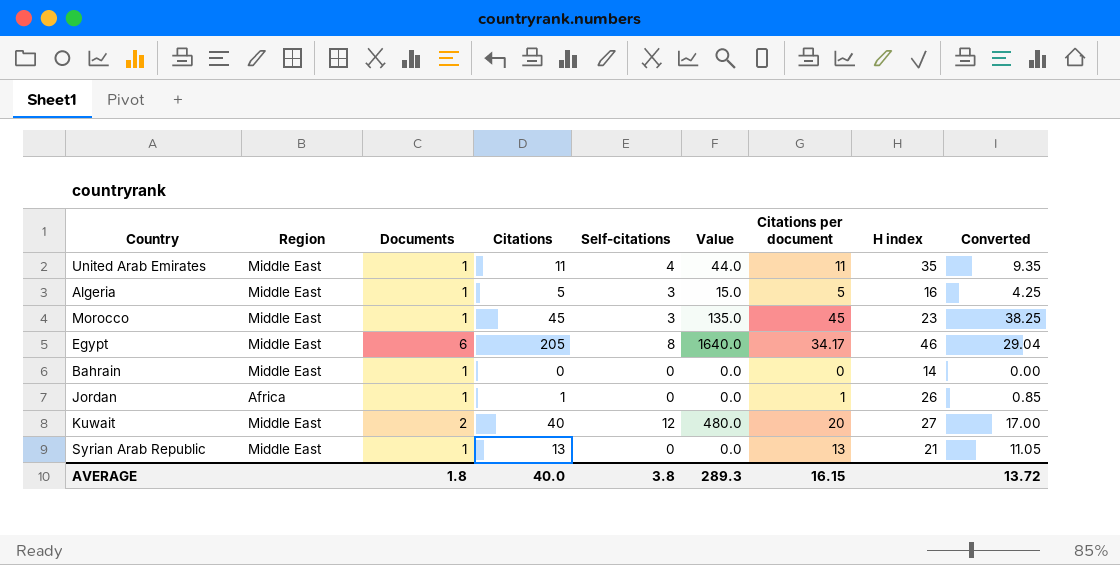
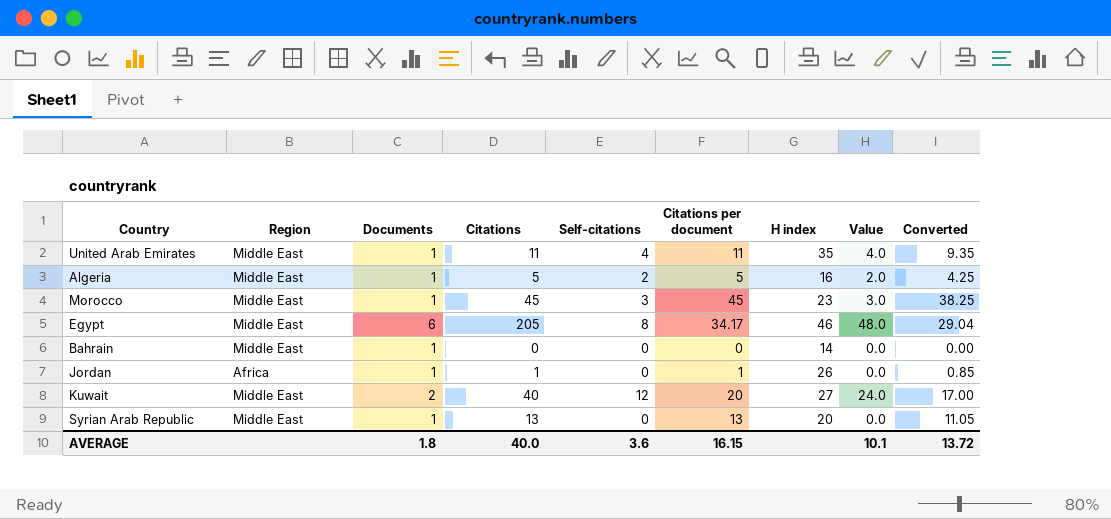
column Value | formula: [Citations] * [Self-citations] -> [Documents] * [Self-citations]
column Value | position: 6 -> 8
Algeria | Self-citations: 3 -> 2
Syrian Arab Republic | H index: 21 -> 20
AVERAGE | Self-citations: 3.8 -> 3.6
AVERAGE | Value: 289.3 -> 10.1

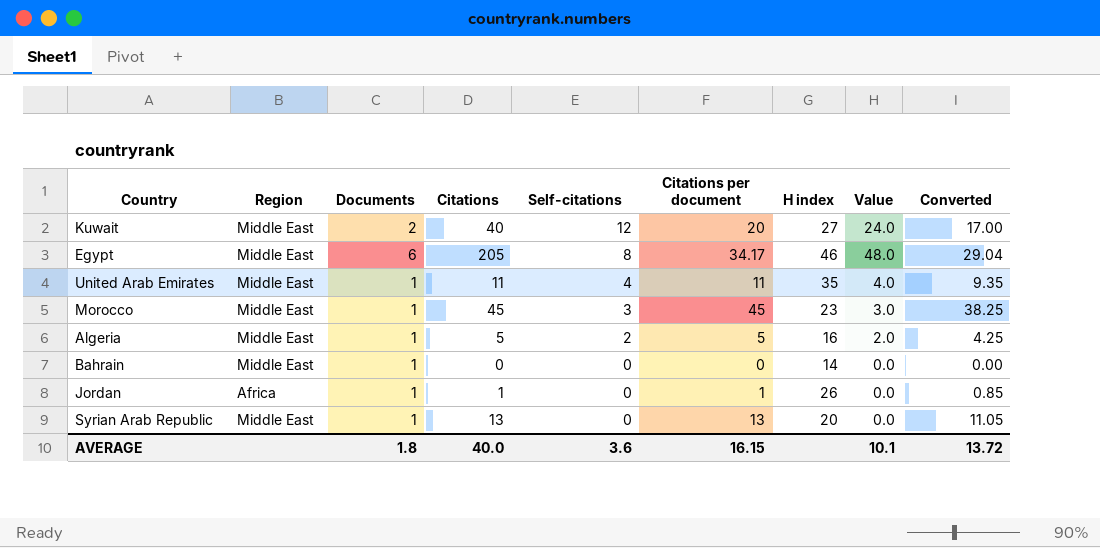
row order: none -> Self-citations descending

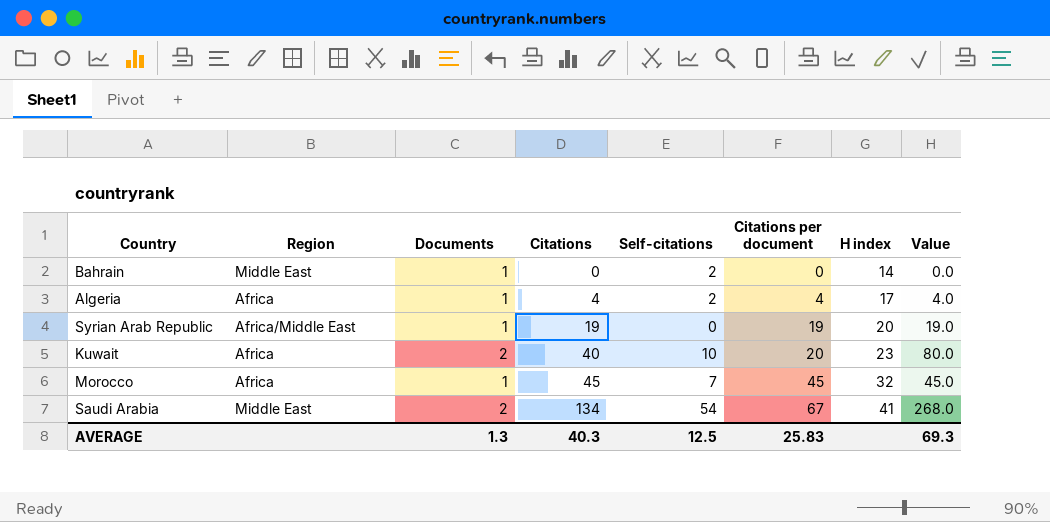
row order: Self-citations descending -> Citations ascending
column Converted | formula: [Citations per document] * 0.85 -> none
column Value | formula: [Documents] * [Self-citations] -> [Documents] * [Citations]
row Egypt: Middle East | 6 | 205 | 8 | 34.17 | 46 | 48.0 | 29.04 -> none
row United Arab Emirates: Middle East | 1 | 11 | 4 | 11 | 35 | 4.0 | 9.35 -> none
row Jordan: Africa | 1 | 1 | 0 | 1 | 26 | 0.0 | 0.85 -> none
Bahrain | Self-citations: 0 -> 2
Algeria | Region: Middle East -> Africa
Algeria | Citations: 5 -> 4
Algeria | Citations per document: 5 -> 4
Algeria | H index: 16 -> 17
Syrian Arab Republic | Region: Middle East -> Africa/Middle East
Syrian Arab Republic | Citations: 13 -> 19
Syrian Arab Republic | Citations per document: 13 -> 19
Kuwait | Region: Middle East -> Africa
Kuwait | Self-citations: 12 -> 10
Kuwait | H index: 27 -> 23
Morocco | Region: Middle East -> Africa
Morocco | Self-citations: 3 -> 7
Morocco | H index: 23 -> 32
row Saudi Arabia: none -> Middle East | 2 | 134 | 54 | 67 | 41 | 268.0
AVERAGE | Documents: 1.8 -> 1.3
AVERAGE | Citations: 40.0 -> 40.3
AVERAGE | Self-citations: 3.6 -> 12.5
AVERAGE | Citations per document: 16.15 -> 25.83
AVERAGE | Value: 10.1 -> 69.3

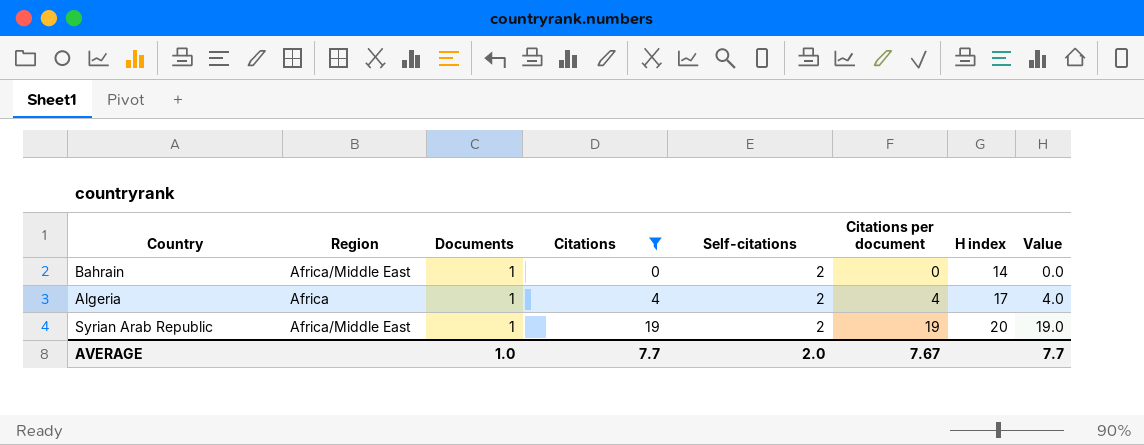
filter: none -> Citations <= 19
Bahrain | Region: Middle East -> Africa/Middle East
Syrian Arab Republic | Self-citations: 0 -> 2
AVERAGE | Documents: 1.3 -> 1.0
AVERAGE | Citations: 40.3 -> 7.7
AVERAGE | Self-citations: 12.5 -> 2.0
AVERAGE | Citations per document: 25.83 -> 7.67
AVERAGE | Value: 69.3 -> 7.7

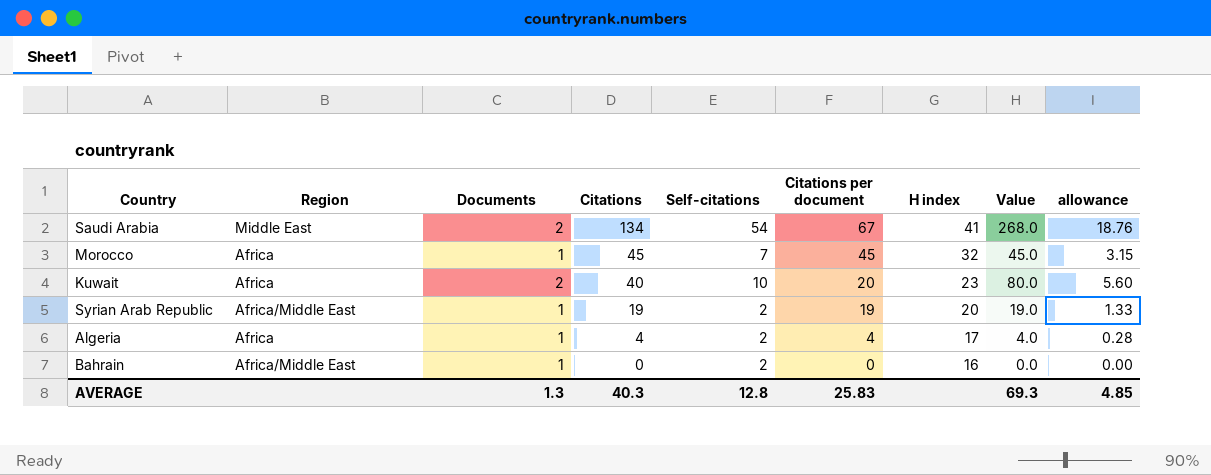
filter: Citations <= 19 -> none
row order: Citations ascending -> Citations descending
column allowance | formula: none -> [Value] * 0.07
Bahrain | H index: 14 -> 16
AVERAGE | Documents: 1.0 -> 1.3
AVERAGE | Citations: 7.7 -> 40.3
AVERAGE | Self-citations: 2.0 -> 12.8
AVERAGE | Citations per document: 7.67 -> 25.83
AVERAGE | Value: 7.7 -> 69.3

